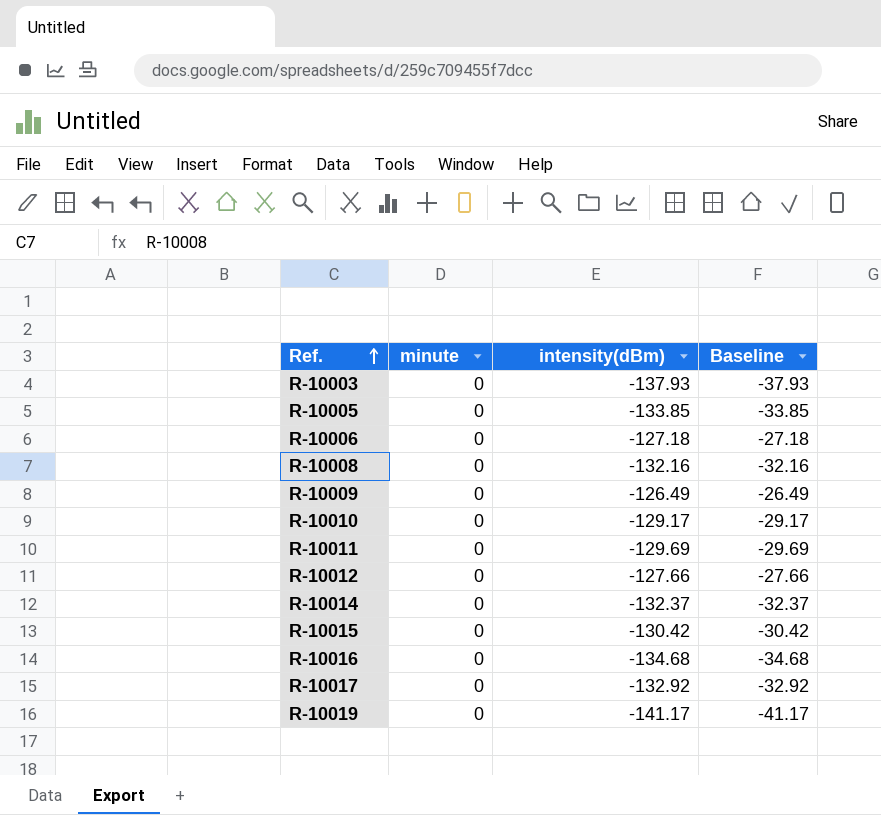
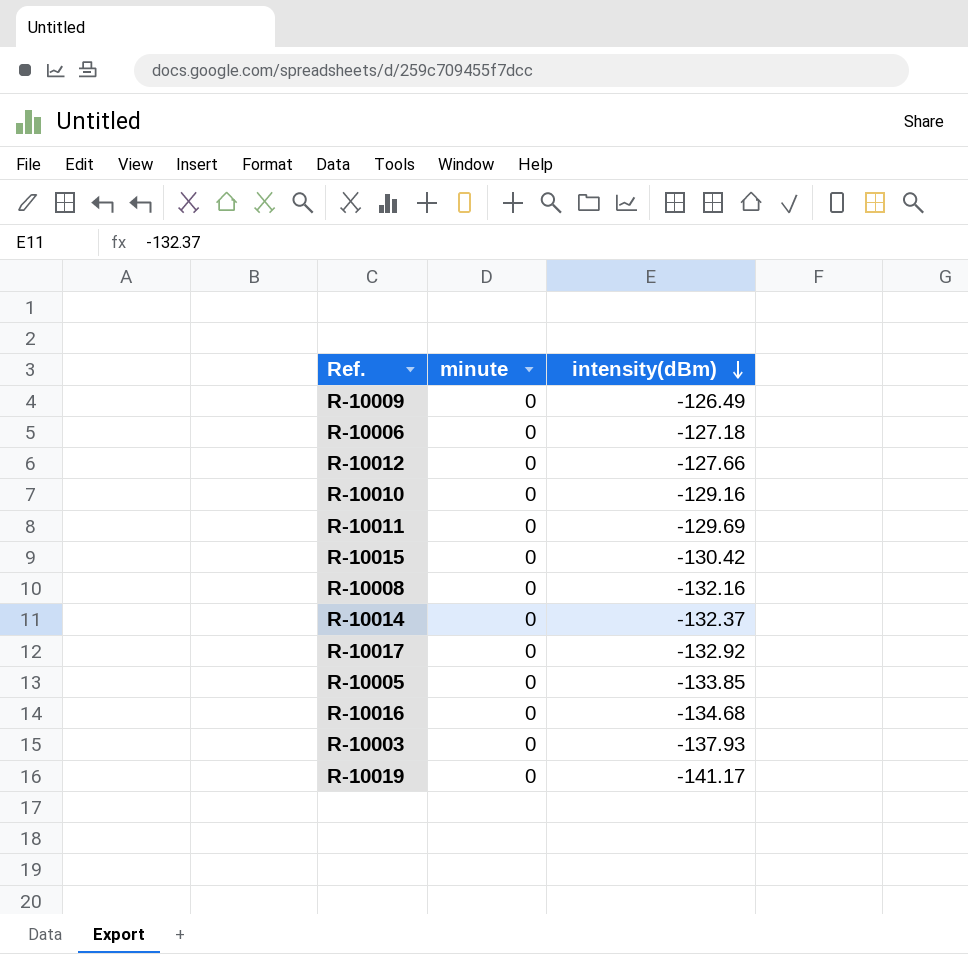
row order: Ref. ascending -> intensity(dBm) descending
column Baseline | formula: [intensity(dBm)] + 100 -> none
R-10010 | intensity(dBm): -129.17 -> -129.16

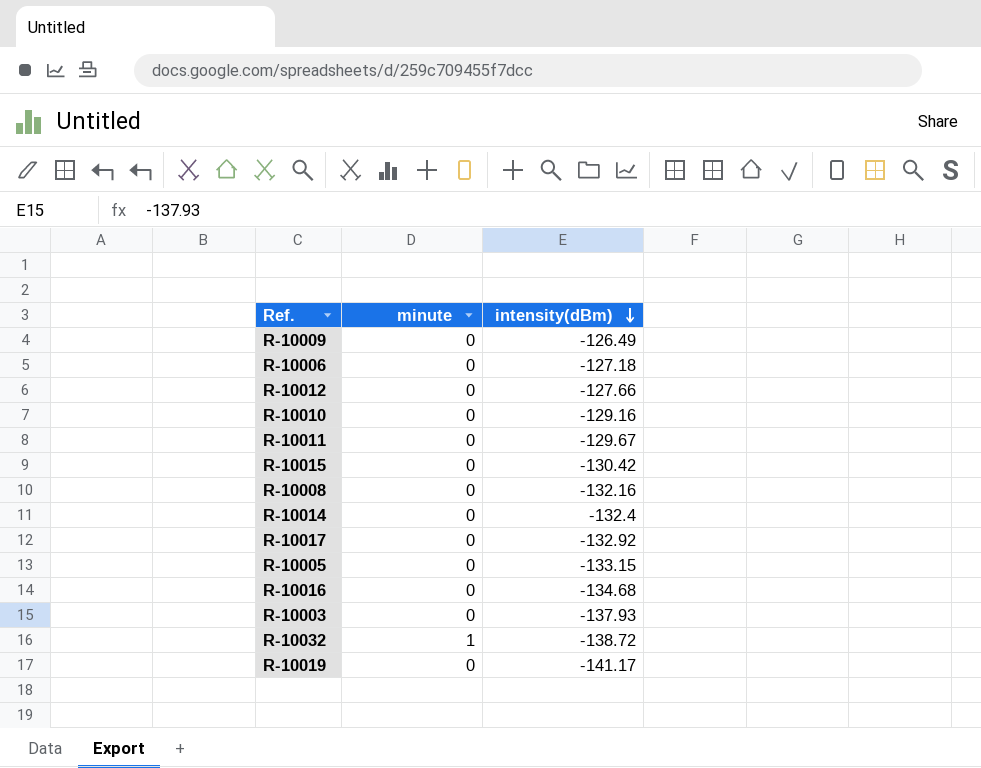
R-10011 | intensity(dBm): -129.69 -> -129.67
R-10014 | intensity(dBm): -132.37 -> -132.4
R-10005 | intensity(dBm): -133.85 -> -133.15
row R-10032: none -> 1 | -138.72

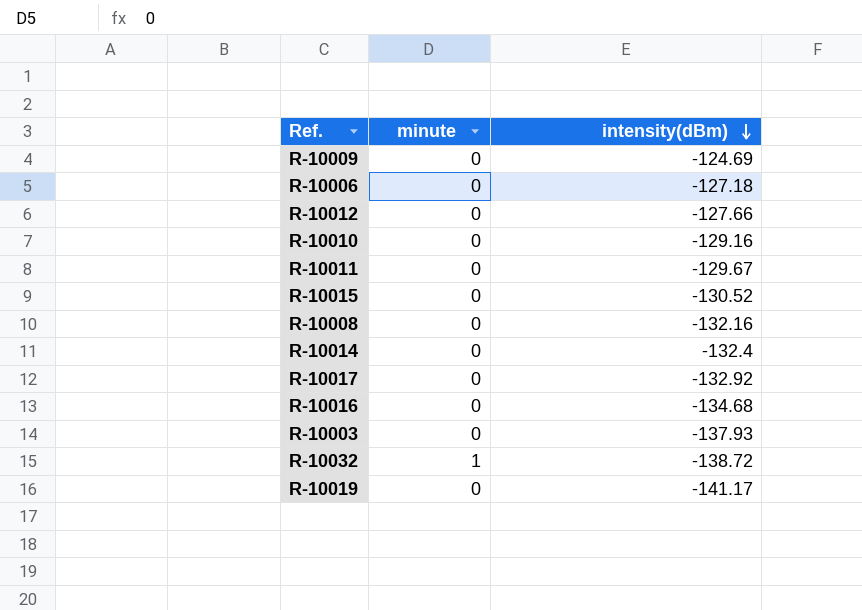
row R-10005: 0 | -133.15 -> none
R-10009 | intensity(dBm): -126.49 -> -124.69
R-10015 | intensity(dBm): -130.42 -> -130.52

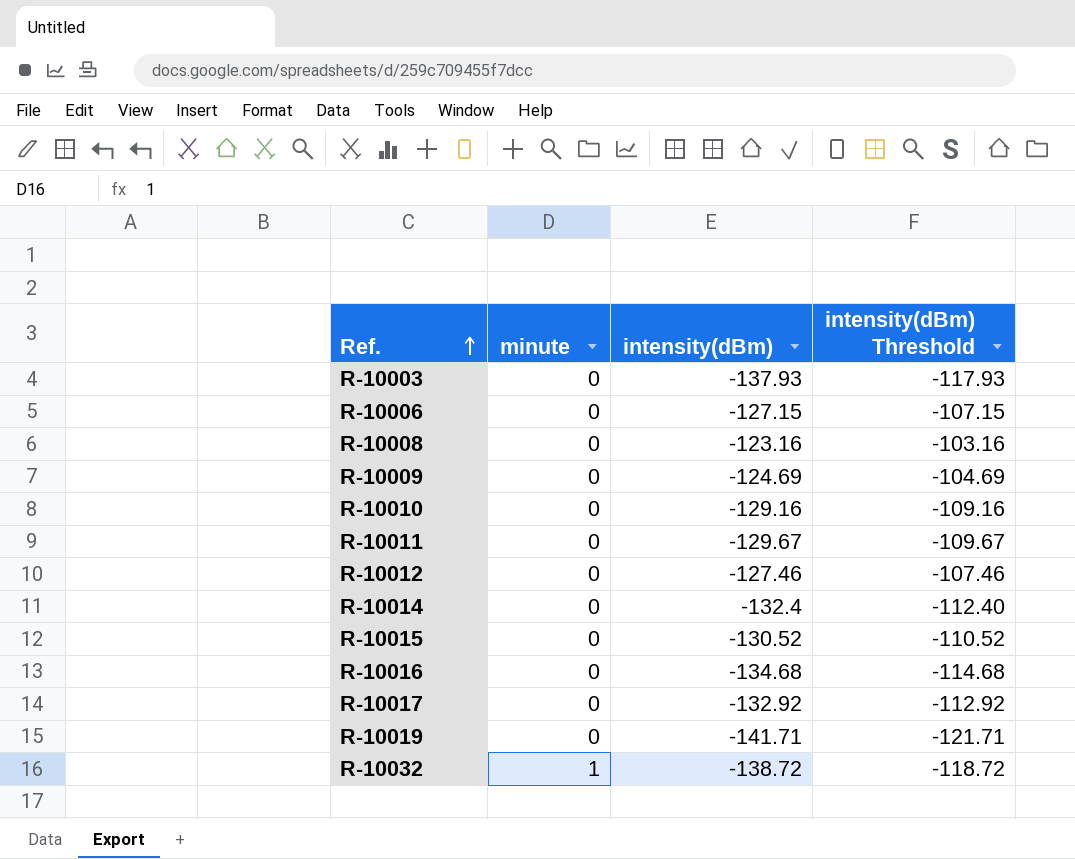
row order: intensity(dBm) descending -> Ref. ascending
column intensity(dBm) Threshold | formula: none -> [intensity(dBm)] + 20
R-10006 | intensity(dBm): -127.18 -> -127.15
R-10008 | intensity(dBm): -132.16 -> -123.16
R-10012 | intensity(dBm): -127.66 -> -127.46
R-10019 | intensity(dBm): -141.17 -> -141.71

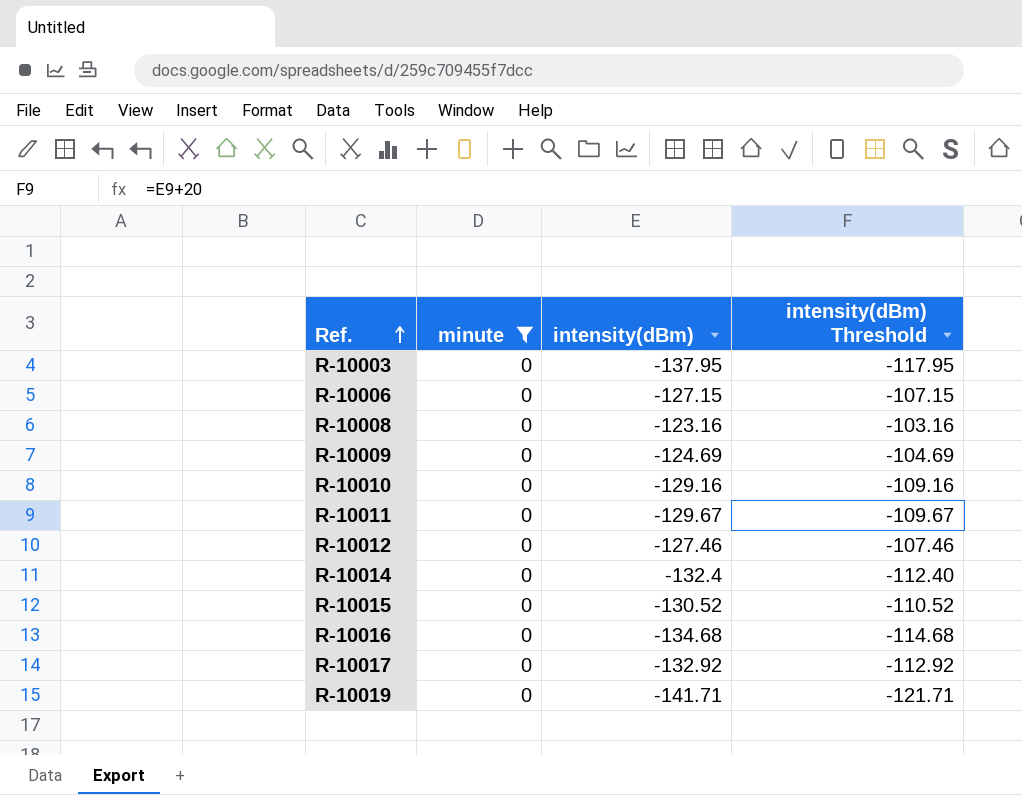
filter: none -> minute = 0
R-10003 | intensity(dBm): -137.93 -> -137.95
R-10003 | intensity(dBm) Threshold: -117.93 -> -117.95

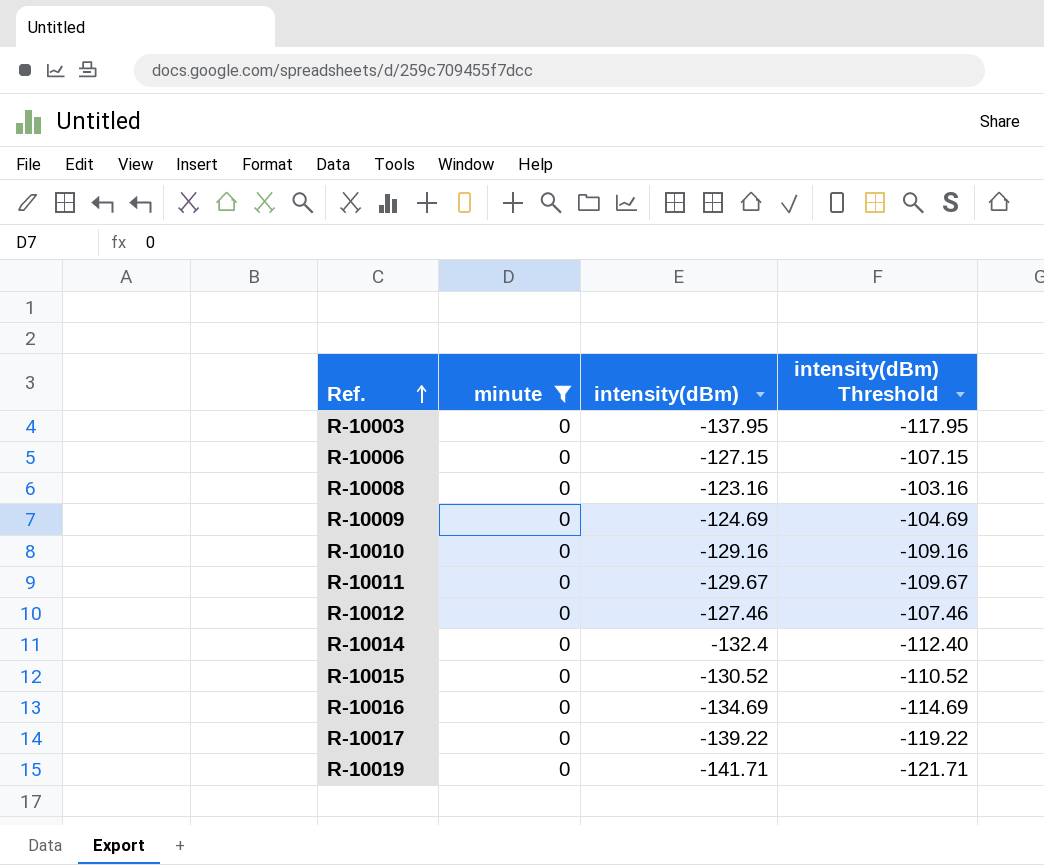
R-10016 | intensity(dBm): -134.68 -> -134.69
R-10016 | intensity(dBm) Threshold: -114.68 -> -114.69
R-10017 | intensity(dBm): -132.92 -> -139.22
R-10017 | intensity(dBm) Threshold: -112.92 -> -119.22

